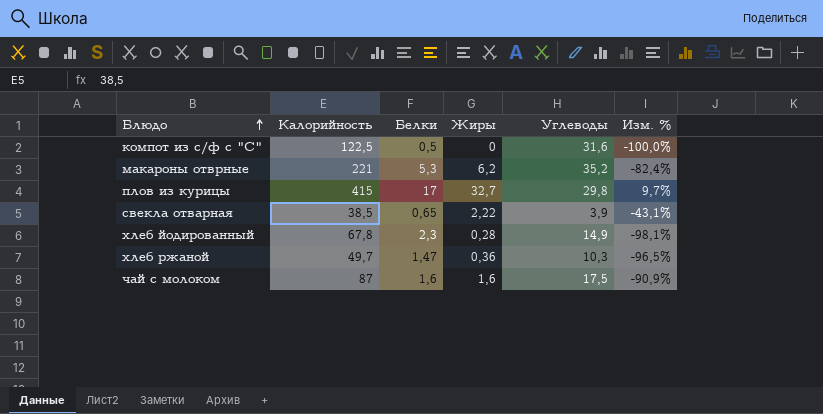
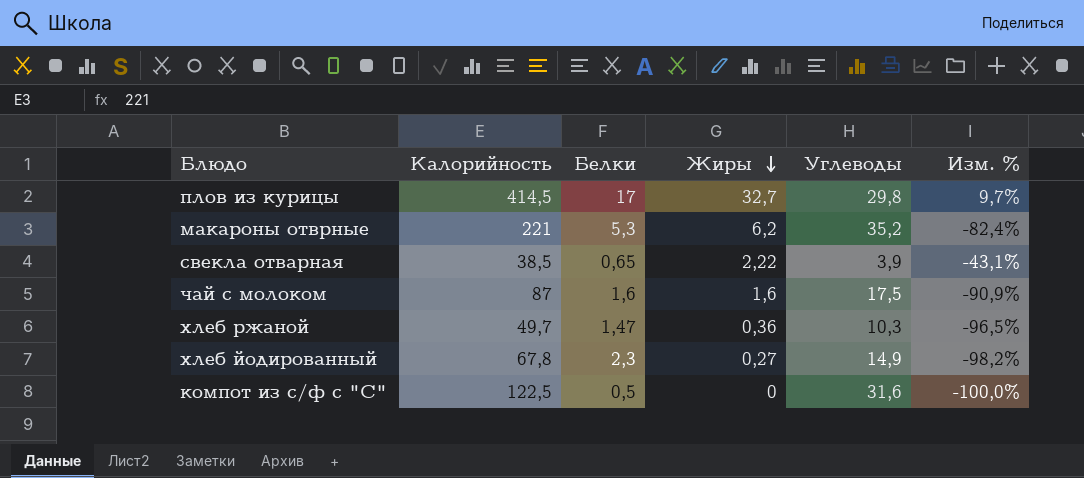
row order: Блюдо ascending -> Жиры descending
плов из курицы | Калорийность: 415 -> 414,5
хлеб йодированный | Жиры: 0,28 -> 0,27
хлеб йодированный | Изм. %: -98,1% -> -98,2%

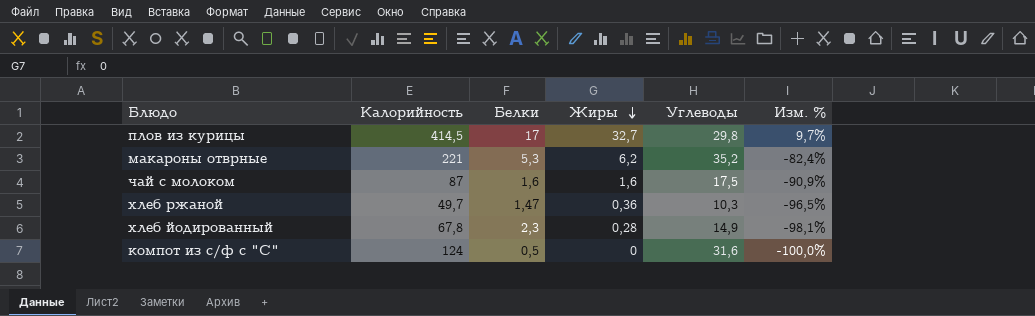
row свекла отварная: 38,5 | 0,65 | 2,22 | 3,9 | -43,1% -> none
хлеб йодированный | Жиры: 0,27 -> 0,28
хлеб йодированный | Изм. %: -98,2% -> -98,1%
компот из с/ф с "С" | Калорийность: 122,5 -> 124

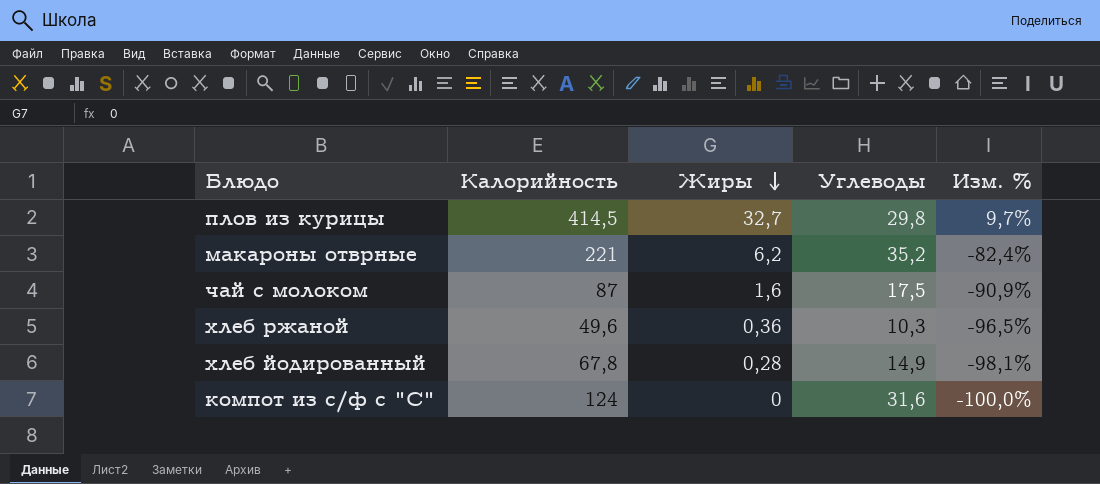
column Белки | position: 3 -> none
хлеб ржаной | Калорийность: 49,7 -> 49,6

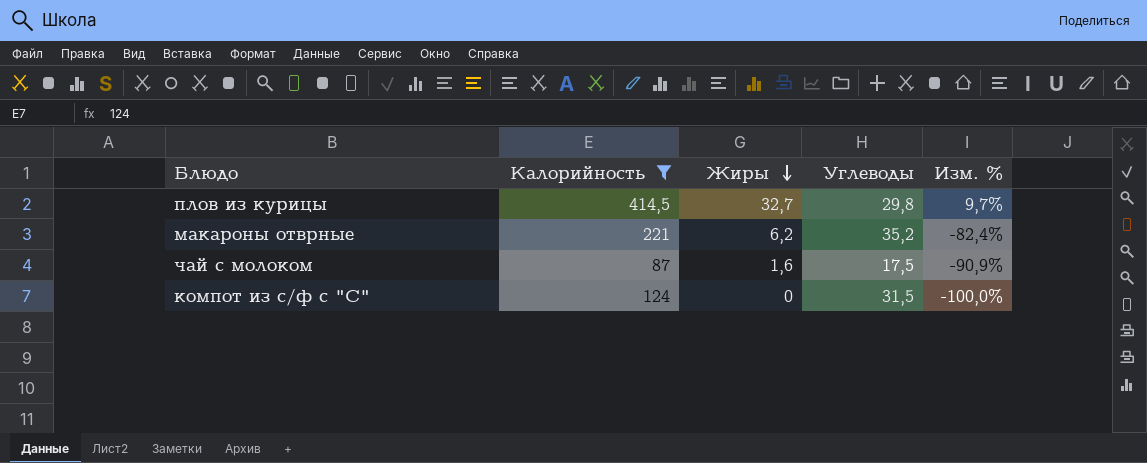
filter: none -> Калорийность >= 87
компот из с/ф с "С" | Углеводы: 31,6 -> 31,5

